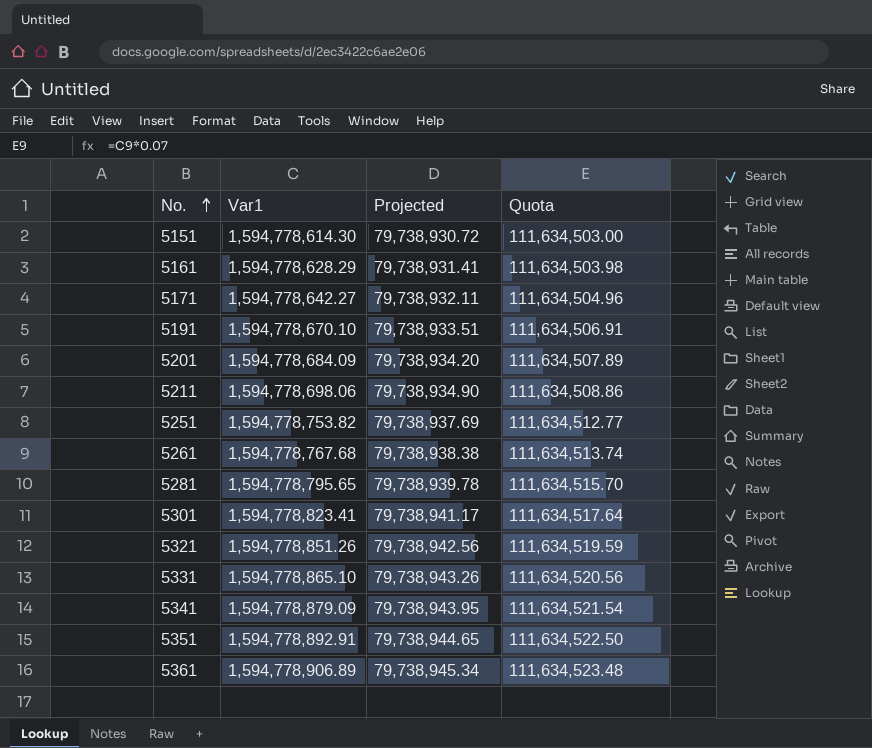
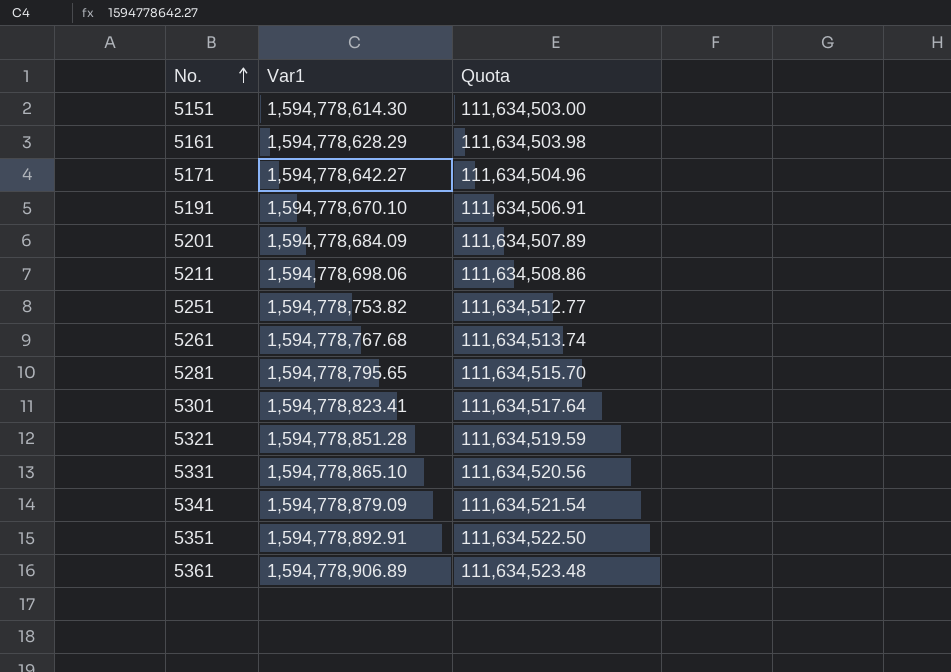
column Projected | formula: [Var1] * 0.05 -> none
5321 | Var1: 1,594,778,851.26 -> 1,594,778,851.28

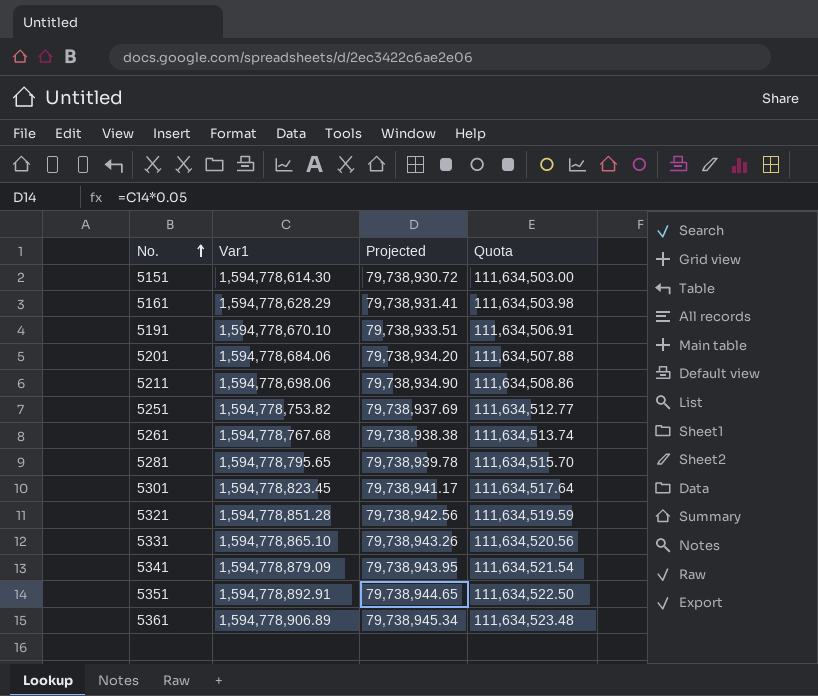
column Projected | formula: none -> [Var1] * 0.05
row 5171: 1,594,778,642.27 | 111,634,504.96 -> none
5201 | Var1: 1,594,778,684.09 -> 1,594,778,684.06
5201 | Quota: 111,634,507.89 -> 111,634,507.88
5301 | Var1: 1,594,778,823.41 -> 1,594,778,823.45

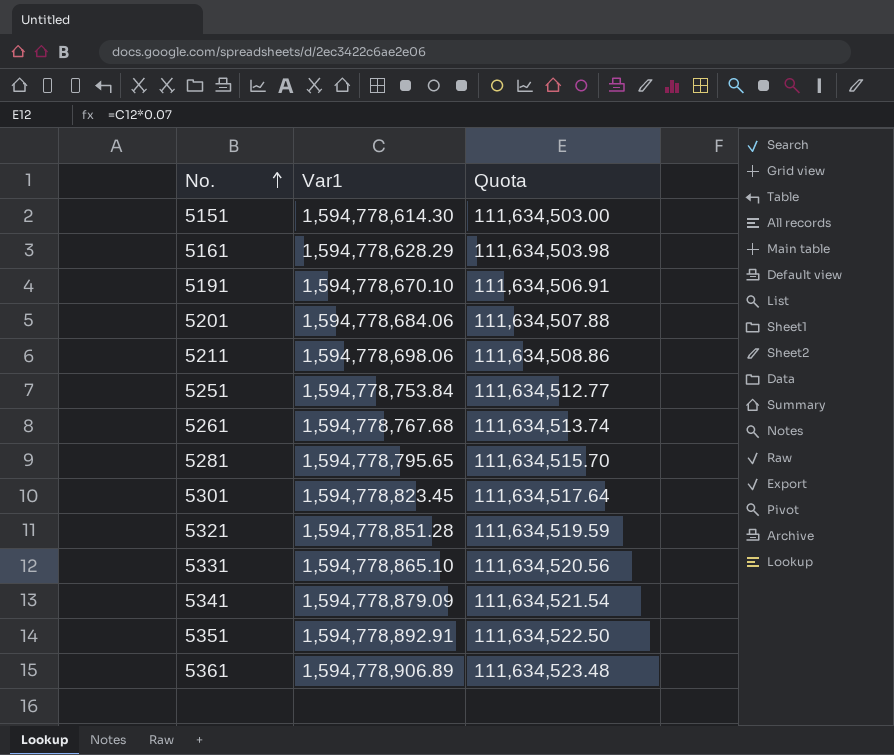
column Projected | formula: [Var1] * 0.05 -> none
5251 | Var1: 1,594,778,753.82 -> 1,594,778,753.84

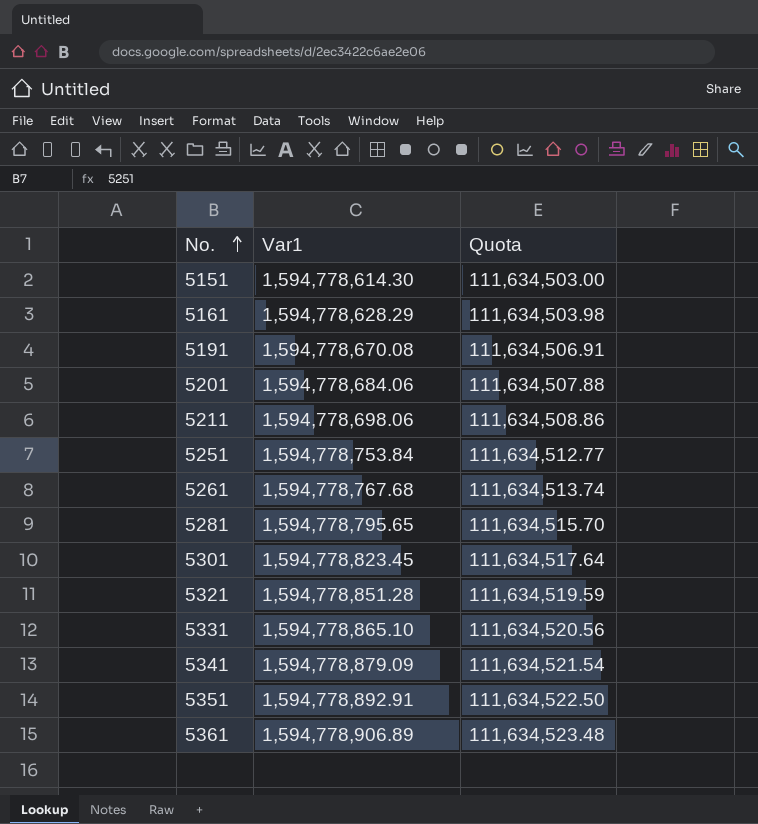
5191 | Var1: 1,594,778,670.10 -> 1,594,778,670.08

